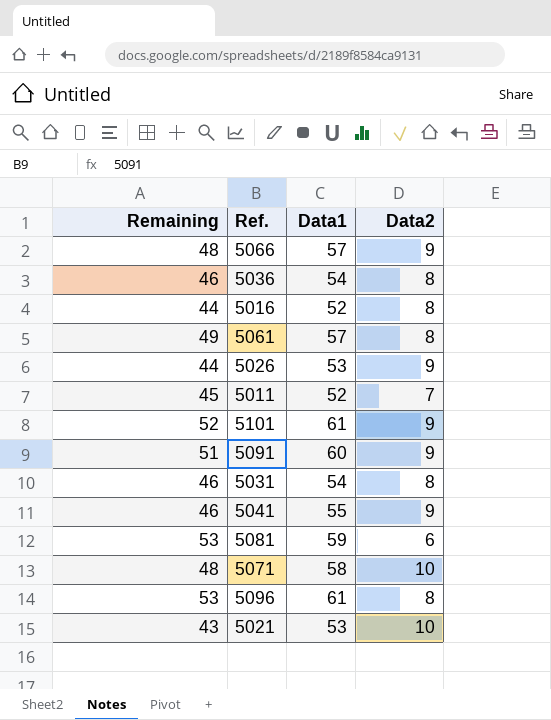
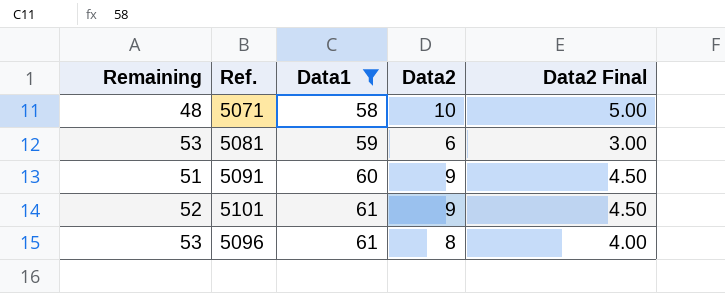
filter: none -> Data1 >= 58
row order: none -> Data1 ascending
column Data2 Final | formula: none -> [Data2] * 0.5

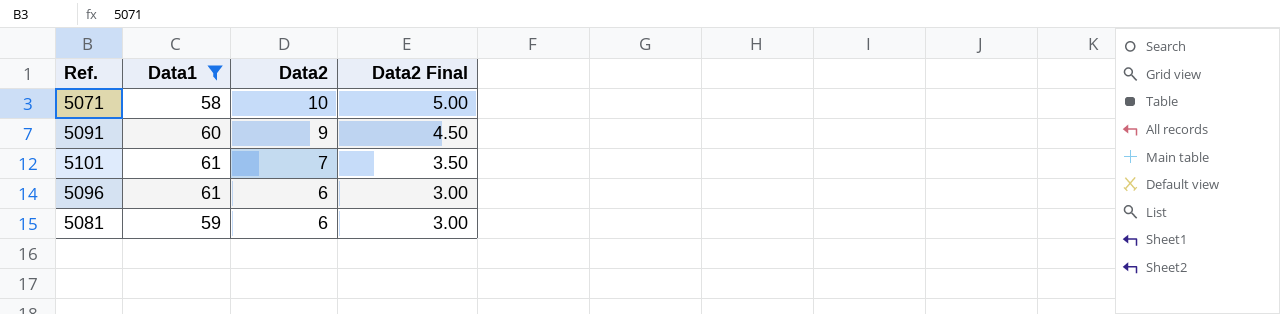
row order: Data1 ascending -> Data2 descending
column Remaining | formula: [Data1] - [Data2] -> none
5101 | Data2: 9 -> 7
5101 | Data2 Final: 4.50 -> 3.50
5096 | Data2: 8 -> 6
5096 | Data2 Final: 4.00 -> 3.00

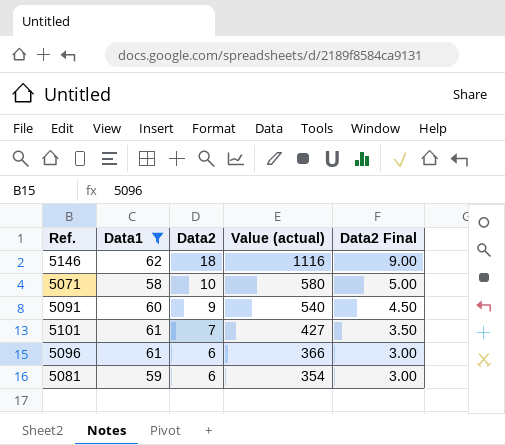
column Value (actual) | formula: none -> [Data1] * [Data2]
row 5146: none -> 62 | 18 | 1116 | 9.00

